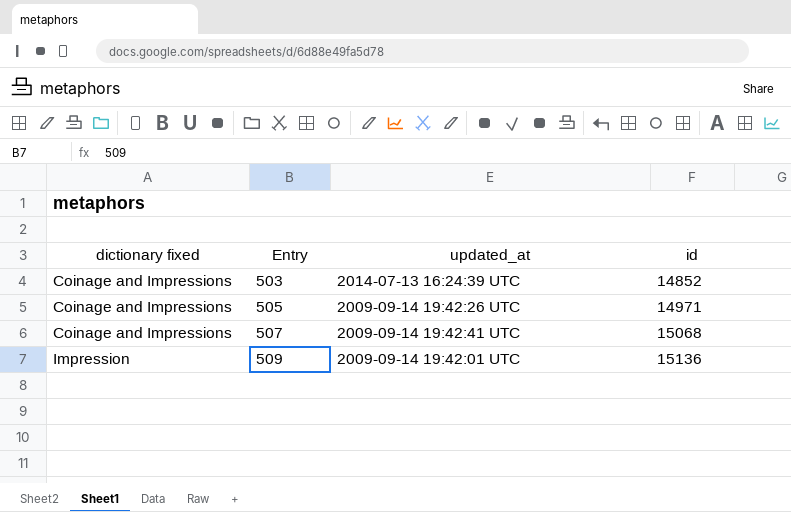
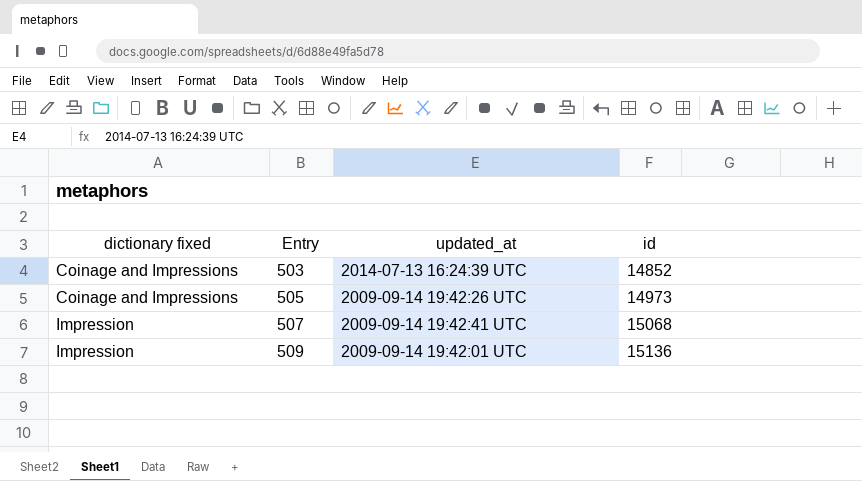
505 | id: 14971 -> 14973
507 | dictionary fixed: Coinage and Impressions -> Impression

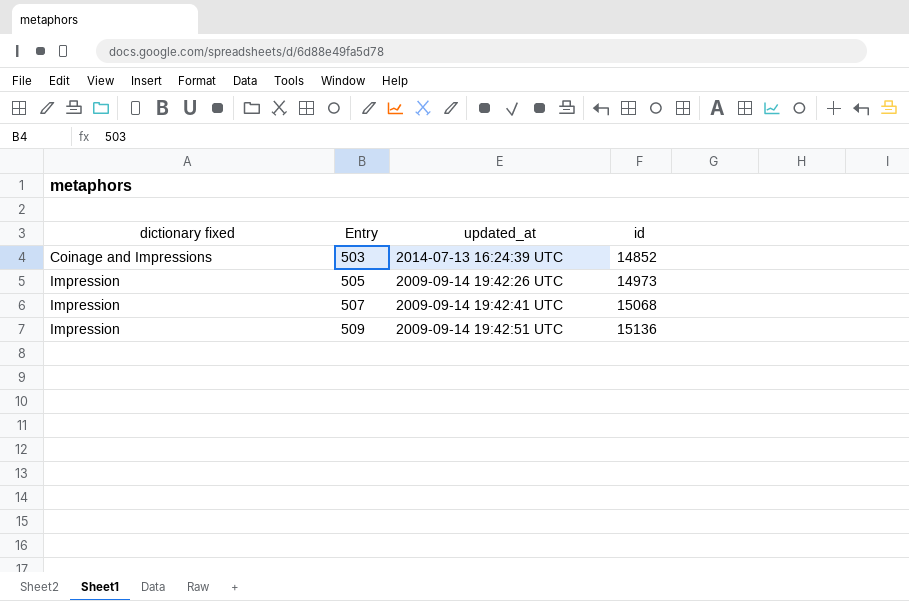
505 | dictionary fixed: Coinage and Impressions -> Impression
509 | updated_at: 2009-09-14 19:42:01 UTC -> 2009-09-14 19:42:51 UTC

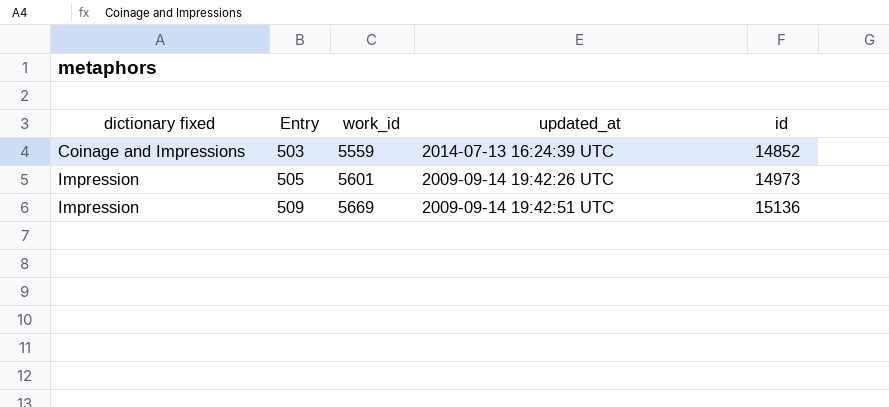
column work_id | position: none -> 3
row 507: Impression | 2009-09-14 19:42:41 UTC | 15068 -> none

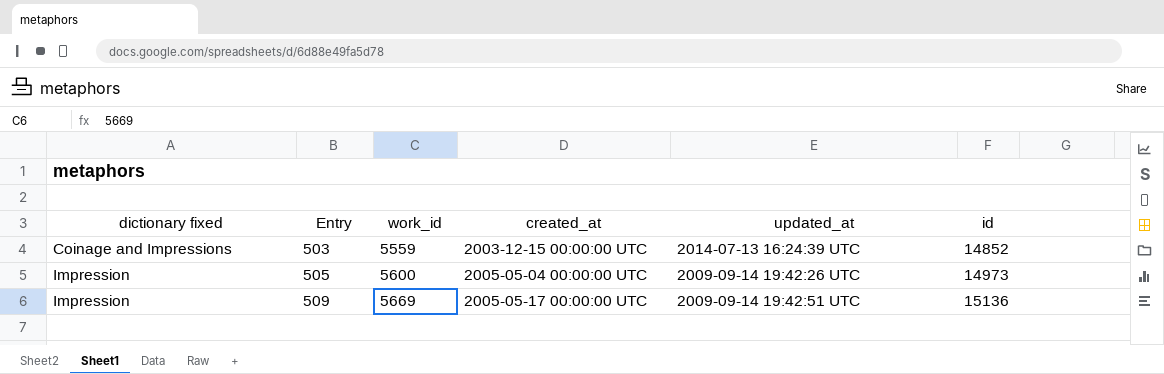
column created_at | position: none -> 4
505 | work_id: 5601 -> 5600

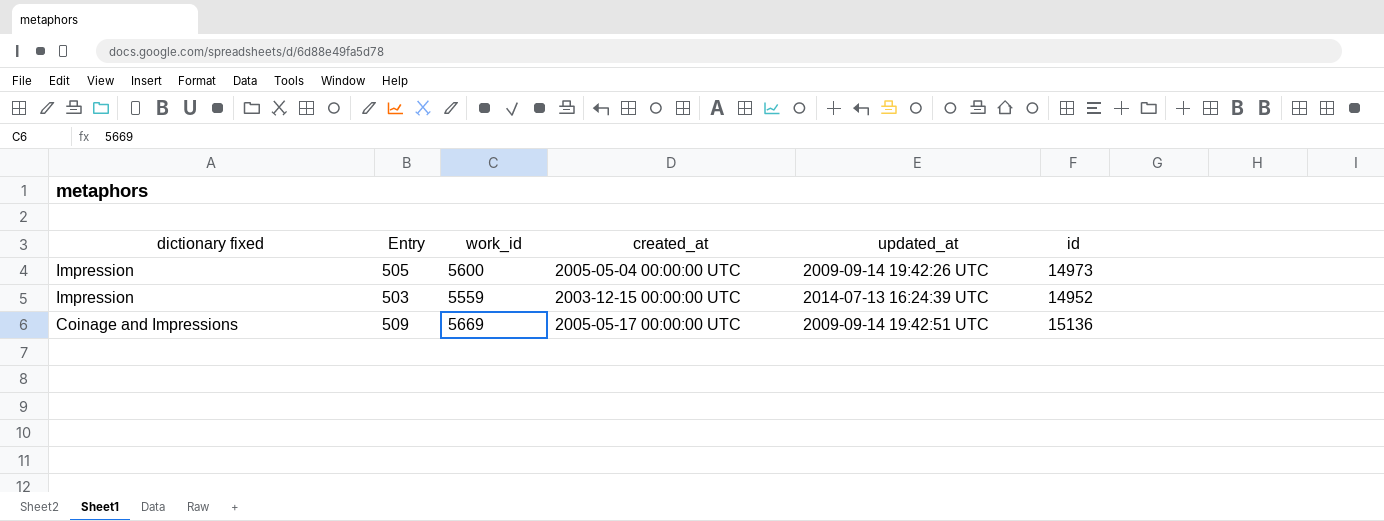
row order: dictionary fixed ascending -> dictionary fixed descending
503 | dictionary fixed: Coinage and Impressions -> Impression
503 | id: 14852 -> 14952
509 | dictionary fixed: Impression -> Coinage and Impressions

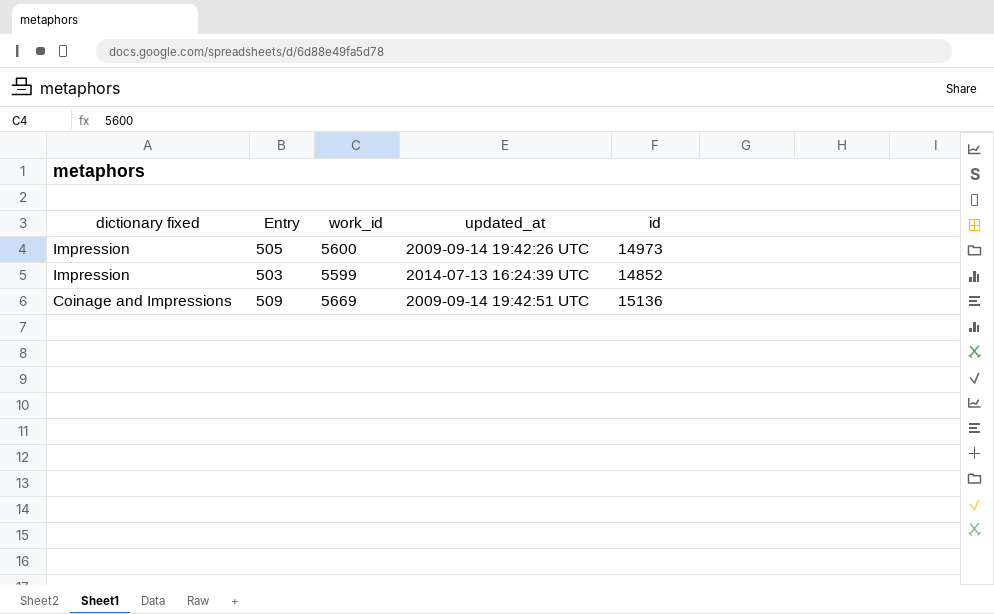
column created_at | position: 4 -> none
503 | work_id: 5559 -> 5599
503 | id: 14952 -> 14852

